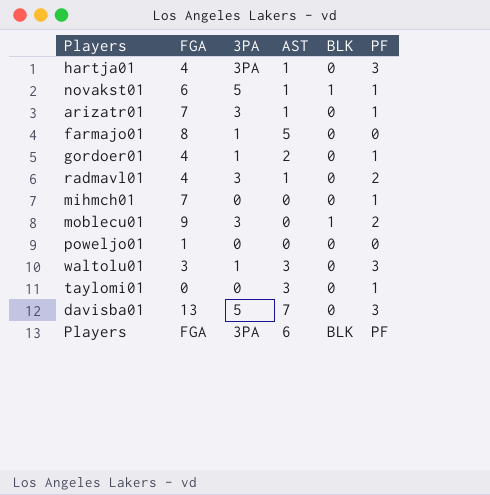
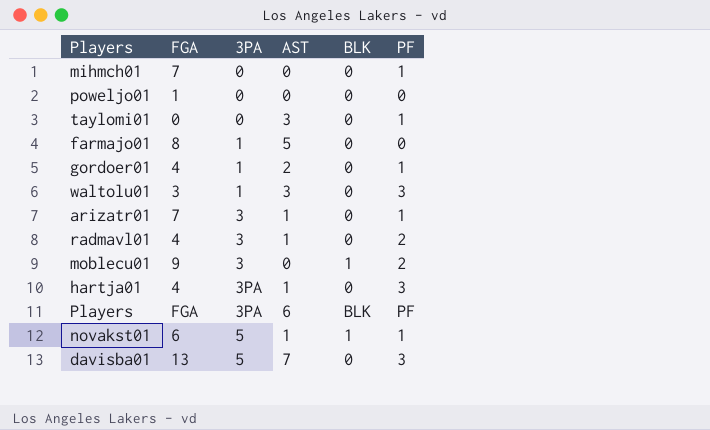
row order: none -> 3PA ascending

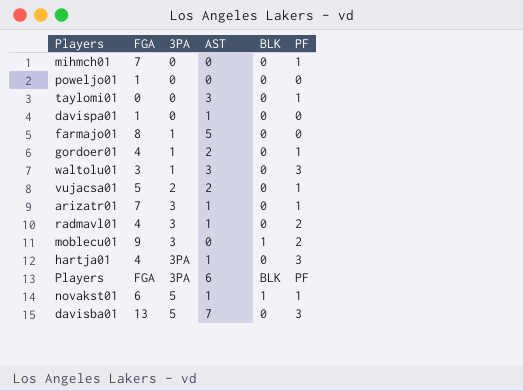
row davispa01: none -> 1 | 0 | 1 | 0 | 0
row vujacsa01: none -> 5 | 2 | 2 | 0 | 1

